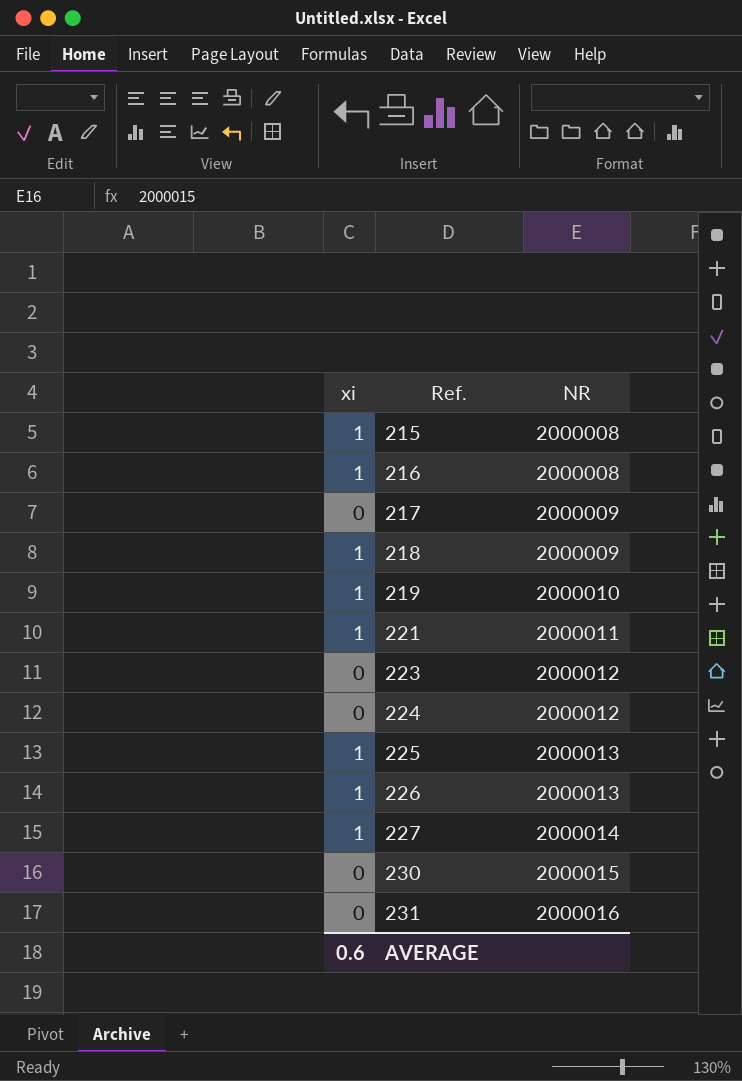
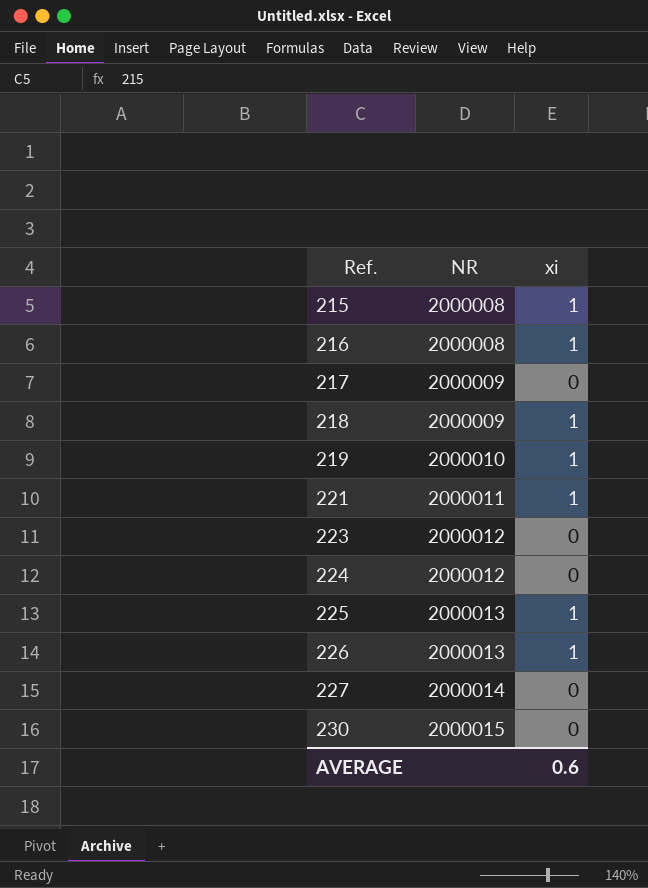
column xi | position: 1 -> 3
row 231: 0 | 2000016 -> none
227 | xi: 1 -> 0

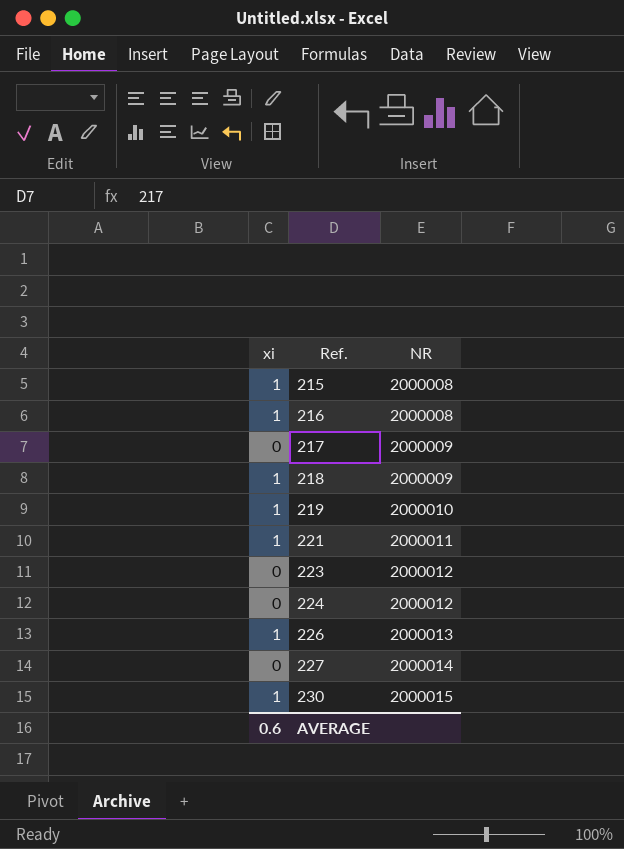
column xi | position: 3 -> 1
row 225: 2000013 | 1 -> none
230 | xi: 0 -> 1

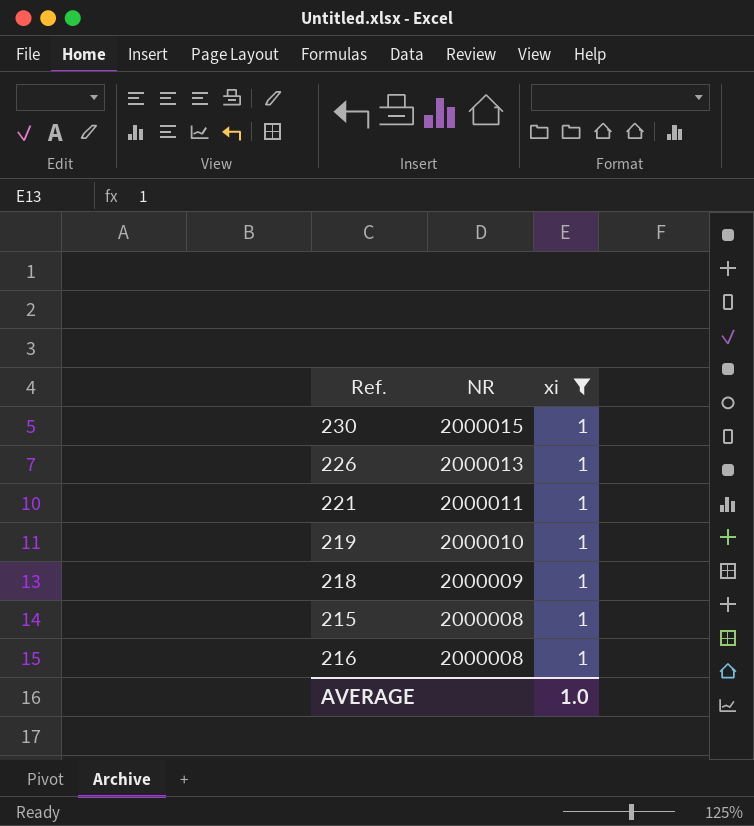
filter: none -> xi = 1
row order: Ref. ascending -> NR descending
column xi | position: 1 -> 3
AVERAGE | xi: 0.6 -> 1.0

